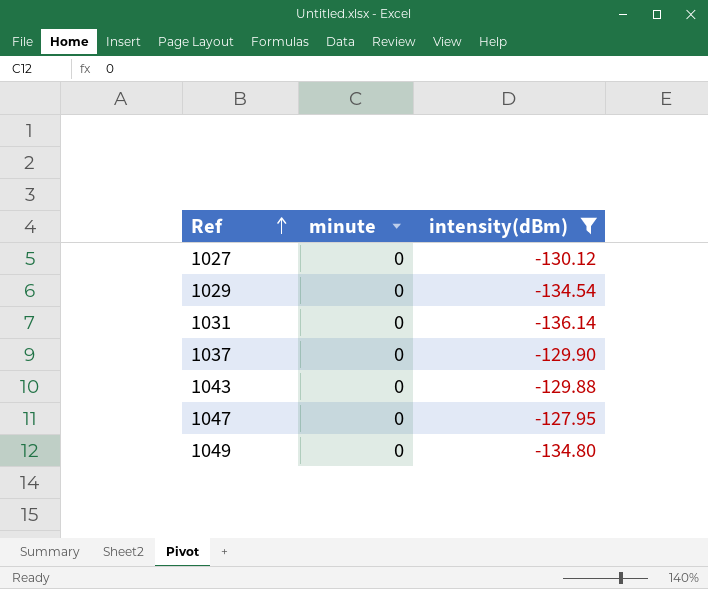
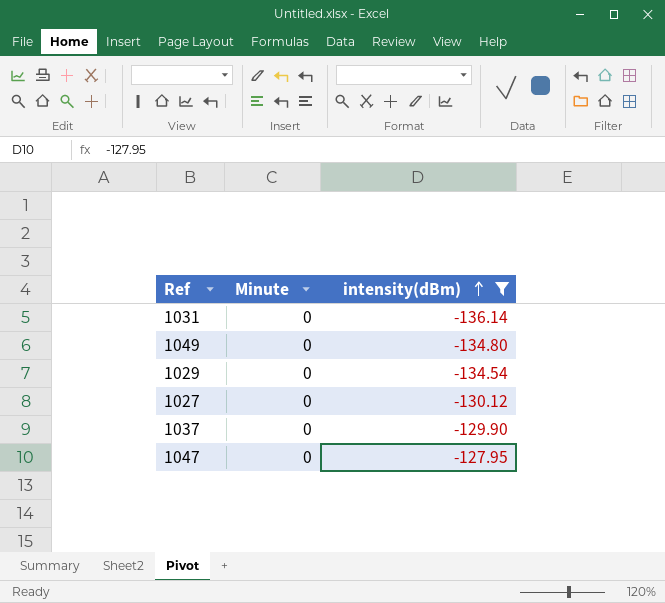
row order: Ref ascending -> intensity(dBm) ascending
column name: minute -> Minute
row 1043: 0 | -129.88 -> none

